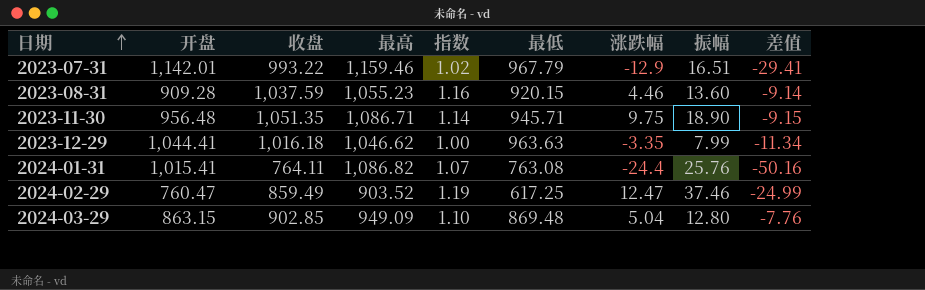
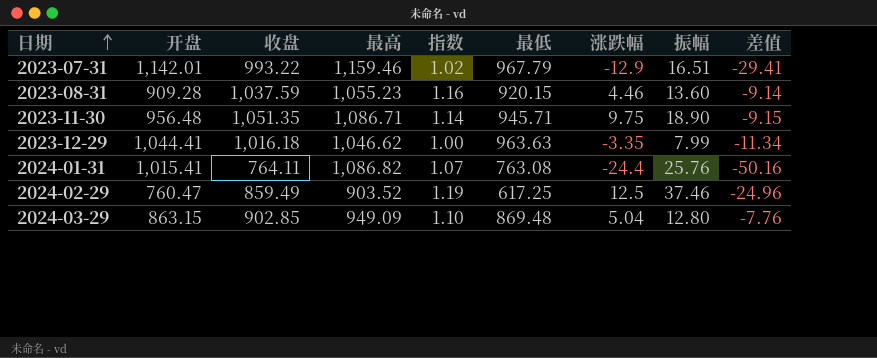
2024-02-29 | 涨跌幅: 12.47 -> 12.5
2024-02-29 | 差值: -24.99 -> -24.96

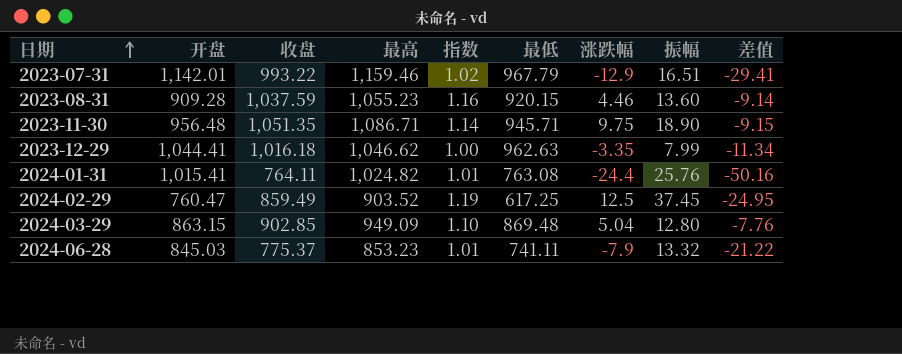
2023-12-29 | 最低: 963.63 -> 962.63
2024-01-31 | 最高: 1,086.82 -> 1,024.82
2024-01-31 | 指数: 1.07 -> 1.01
2024-02-29 | 振幅: 37.46 -> 37.45
2024-02-29 | 差值: -24.96 -> -24.95
row 2024-06-28: none -> 845.03 | 775.37 | 853.23 | 1.01 | 741.11 | -7.9 | 13.32 | -21.22

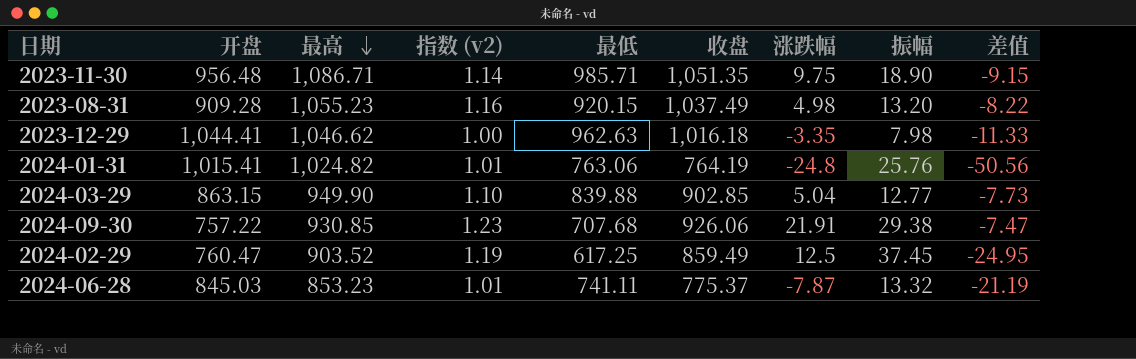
row order: 日期 ascending -> 最高 descending
column name: 指数 -> 指数 (v2)
column 收盘 | position: 3 -> 6
row 2023-07-31: 1,142.01 | 993.22 | 1,159.46 | 1.02 | 967.79 | -12.9 | 16.51 | -29.41 -> none
2023-11-30 | 最低: 945.71 -> 985.71
2023-08-31 | 收盘: 1,037.59 -> 1,037.49
2023-08-31 | 涨跌幅: 4.46 -> 4.98
2023-08-31 | 振幅: 13.60 -> 13.20
2023-08-31 | 差值: -9.14 -> -8.22
2023-12-29 | 振幅: 7.99 -> 7.98
2023-12-29 | 差值: -11.34 -> -11.33
2024-01-31 | 最低: 763.08 -> 763.06
2024-01-31 | 收盘: 764.11 -> 764.19
2024-01-31 | 涨跌幅: -24.4 -> -24.8
2024-01-31 | 差值: -50.16 -> -50.56
2024-03-29 | 最高: 949.09 -> 949.90
2024-03-29 | 最低: 869.48 -> 839.88
2024-03-29 | 振幅: 12.80 -> 12.77
2024-03-29 | 差值: -7.76 -> -7.73
row 2024-09-30: none -> 757.22 | 930.85 | 1.23 | 707.68 | 926.06 | 21.91 | 29.38 | -7.47
2024-06-28 | 涨跌幅: -7.9 -> -7.87
2024-06-28 | 差值: -21.22 -> -21.19

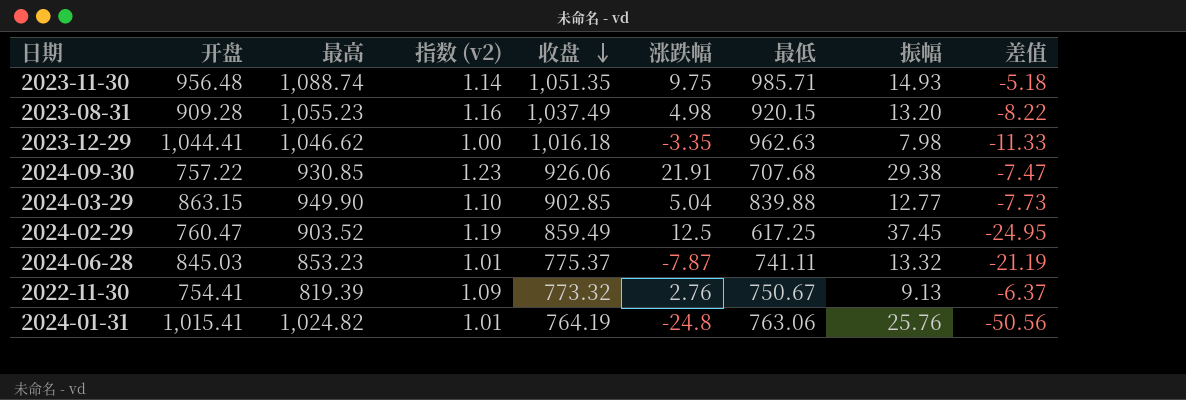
row order: 最高 descending -> 收盘 descending
column 最低 | position: 5 -> 7
2023-11-30 | 最高: 1,086.71 -> 1,088.74
2023-11-30 | 振幅: 18.90 -> 14.93
2023-11-30 | 差值: -9.15 -> -5.18
row 2022-11-30: none -> 754.41 | 819.39 | 1.09 | 773.32 | 2.76 | 750.67 | 9.13 | -6.37

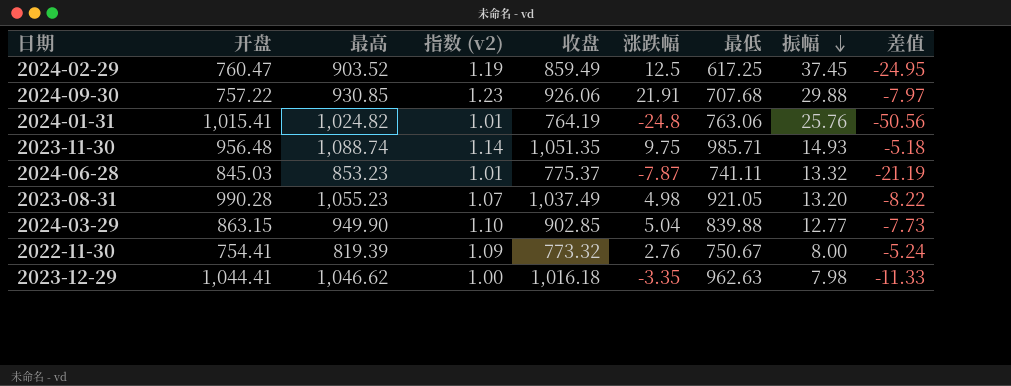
row order: 收盘 descending -> 振幅 descending
2024-09-30 | 振幅: 29.38 -> 29.88
2024-09-30 | 差值: -7.47 -> -7.97
2023-08-31 | 开盘: 909.28 -> 990.28
2023-08-31 | 指数 (v2): 1.16 -> 1.07
2023-08-31 | 最低: 920.15 -> 921.05
2022-11-30 | 振幅: 9.13 -> 8.00
2022-11-30 | 差值: -6.37 -> -5.24

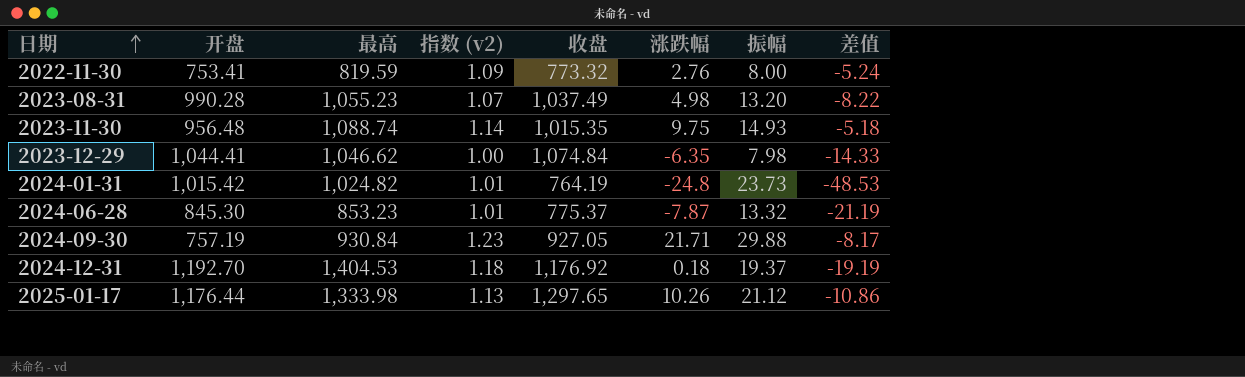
row order: 振幅 descending -> 日期 ascending
column 最低 | position: 7 -> none
row 2024-02-29: 760.47 | 903.52 | 1.19 | 859.49 | 12.5 | 617.25 | 37.45 | -24.95 -> none
row 2024-03-29: 863.15 | 949.90 | 1.10 | 902.85 | 5.04 | 839.88 | 12.77 | -7.73 -> none
2022-11-30 | 开盘: 754.41 -> 753.41
2022-11-30 | 最高: 819.39 -> 819.59
2023-11-30 | 收盘: 1,051.35 -> 1,015.35
2023-12-29 | 收盘: 1,016.18 -> 1,074.84
2023-12-29 | 涨跌幅: -3.35 -> -6.35
2023-12-29 | 差值: -11.33 -> -14.33
2024-01-31 | 开盘: 1,015.41 -> 1,015.42
2024-01-31 | 振幅: 25.76 -> 23.73
2024-01-31 | 差值: -50.56 -> -48.53
2024-06-28 | 开盘: 845.03 -> 845.30
2024-09-30 | 开盘: 757.22 -> 757.19
2024-09-30 | 最高: 930.85 -> 930.84
2024-09-30 | 收盘: 926.06 -> 927.05
2024-09-30 | 涨跌幅: 21.91 -> 21.71
2024-09-30 | 差值: -7.97 -> -8.17
row 2024-12-31: none -> 1,192.70 | 1,404.53 | 1.18 | 1,176.92 | 0.18 | 19.37 | -19.19
row 2025-01-17: none -> 1,176.44 | 1,333.98 | 1.13 | 1,297.65 | 10.26 | 21.12 | -10.86

